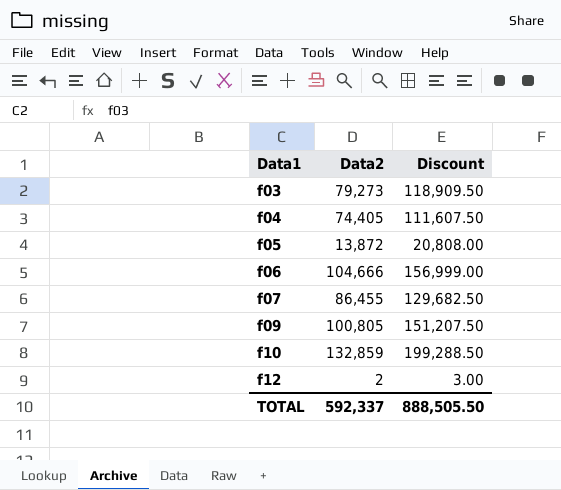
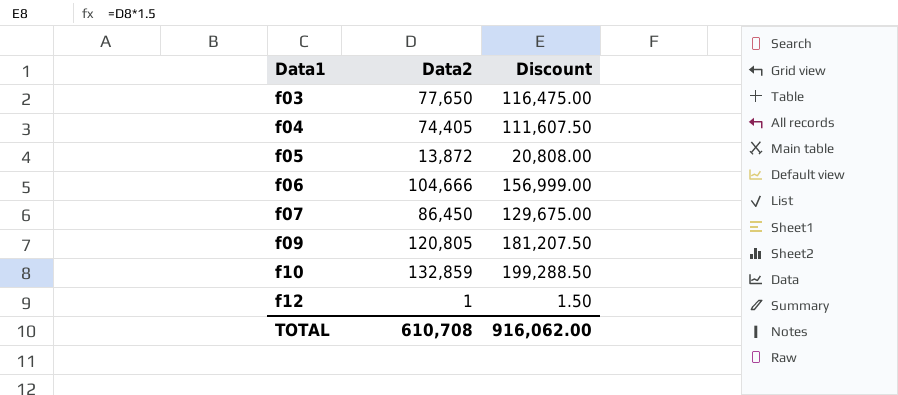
f03 | Data2: 79,273 -> 77,650
f03 | Discount: 118,909.50 -> 116,475.00
f07 | Data2: 86,455 -> 86,450
f07 | Discount: 129,682.50 -> 129,675.00
f09 | Data2: 100,805 -> 120,805
f09 | Discount: 151,207.50 -> 181,207.50
f12 | Data2: 2 -> 1
f12 | Discount: 3.00 -> 1.50
TOTAL | Data2: 592,337 -> 610,708
TOTAL | Discount: 888,505.50 -> 916,062.00

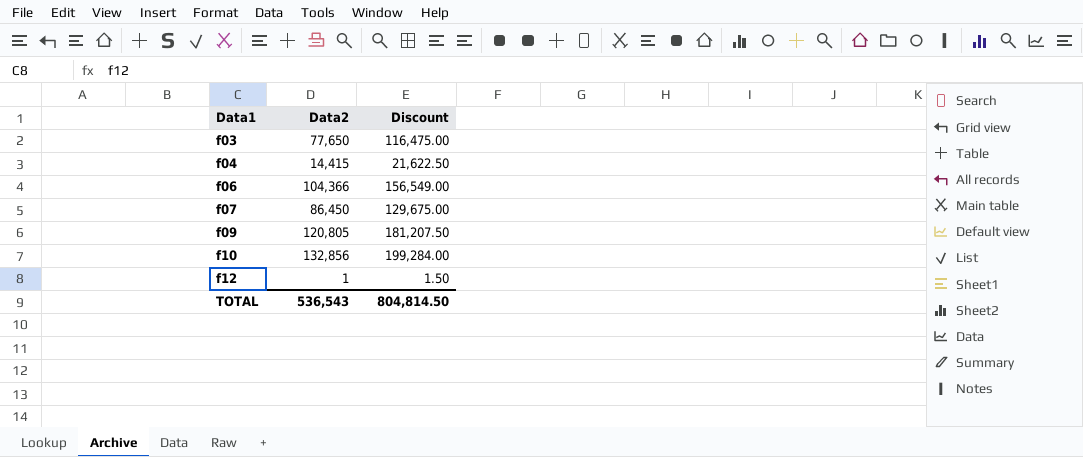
row f05: 13,872 | 20,808.00 -> none
f04 | Data2: 74,405 -> 14,415
f04 | Discount: 111,607.50 -> 21,622.50
f06 | Data2: 104,666 -> 104,366
f06 | Discount: 156,999.00 -> 156,549.00
f10 | Data2: 132,859 -> 132,856
f10 | Discount: 199,288.50 -> 199,284.00
TOTAL | Data2: 610,708 -> 536,543
TOTAL | Discount: 916,062.00 -> 804,814.50

